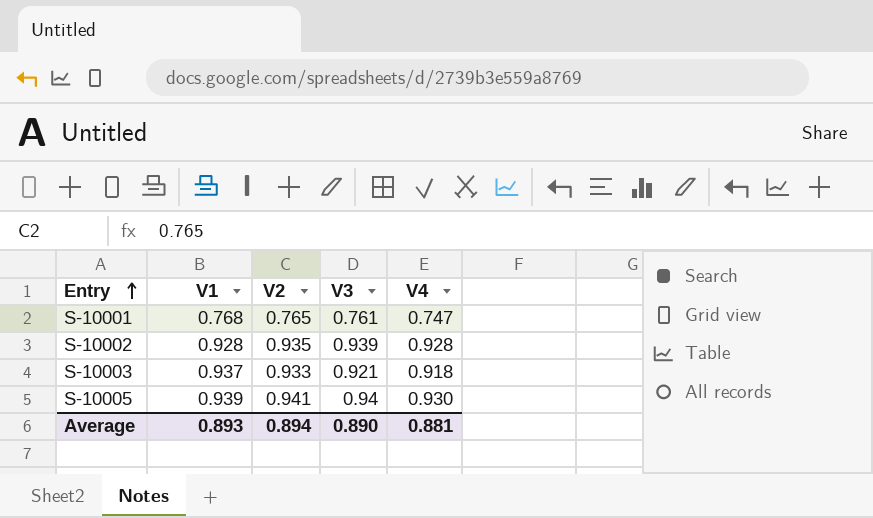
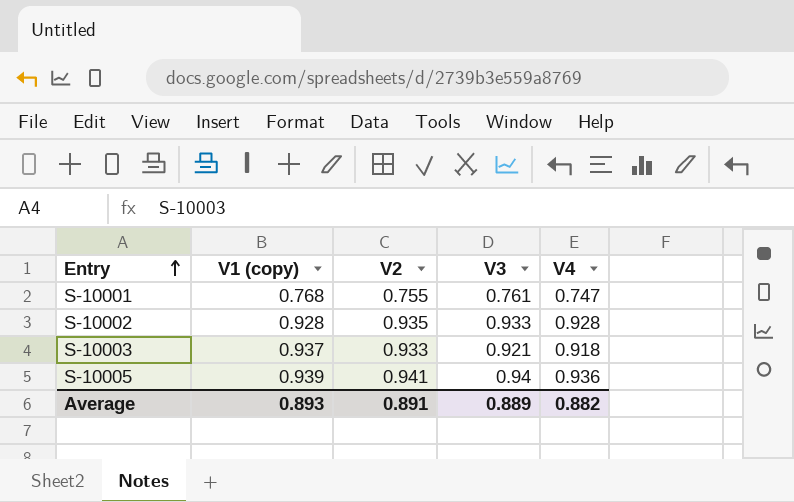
column name: V1 -> V1 (copy)
S-10001 | V2: 0.765 -> 0.755
S-10002 | V3: 0.939 -> 0.933
S-10005 | V4: 0.930 -> 0.936
Average | V2: 0.894 -> 0.891
Average | V3: 0.890 -> 0.889
Average | V4: 0.881 -> 0.882

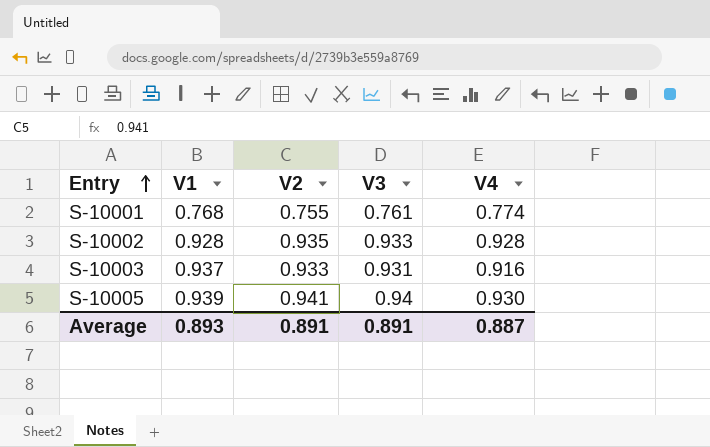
column name: V1 (copy) -> V1
S-10001 | V4: 0.747 -> 0.774
S-10003 | V3: 0.921 -> 0.931
S-10003 | V4: 0.918 -> 0.916
S-10005 | V4: 0.936 -> 0.930
Average | V3: 0.889 -> 0.891
Average | V4: 0.882 -> 0.887

